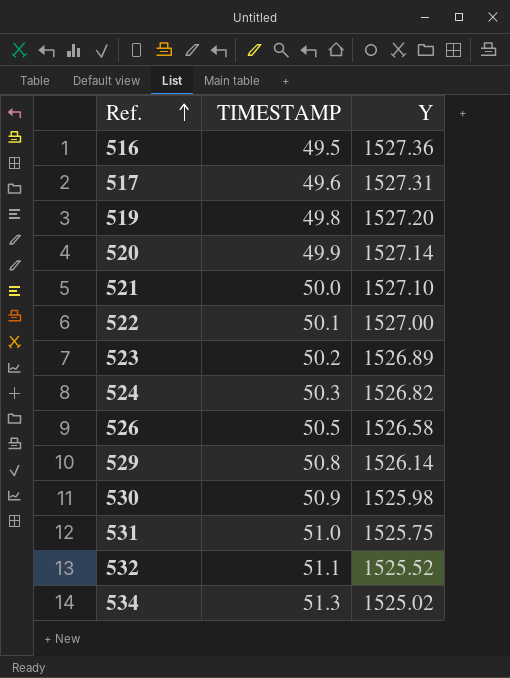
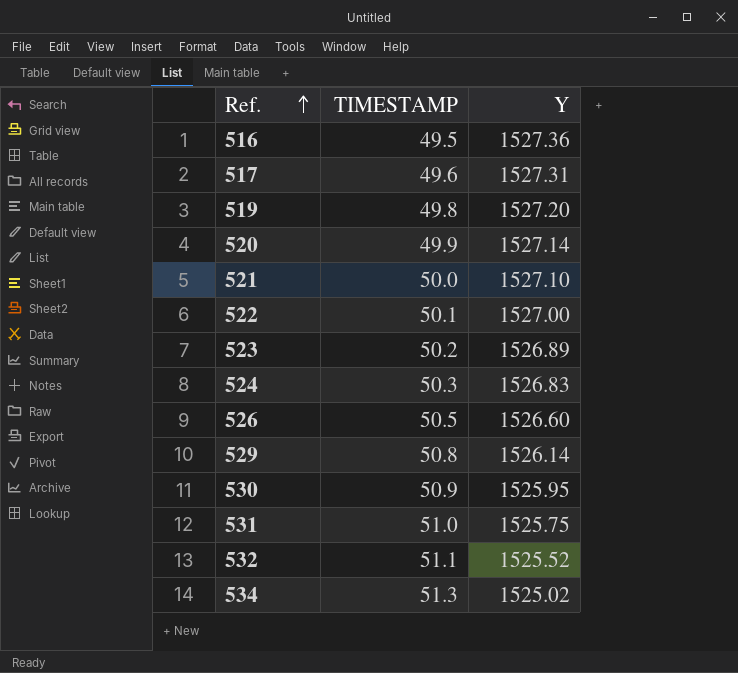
524 | Y: 1526.82 -> 1526.83
526 | Y: 1526.58 -> 1526.60
530 | Y: 1525.98 -> 1525.95

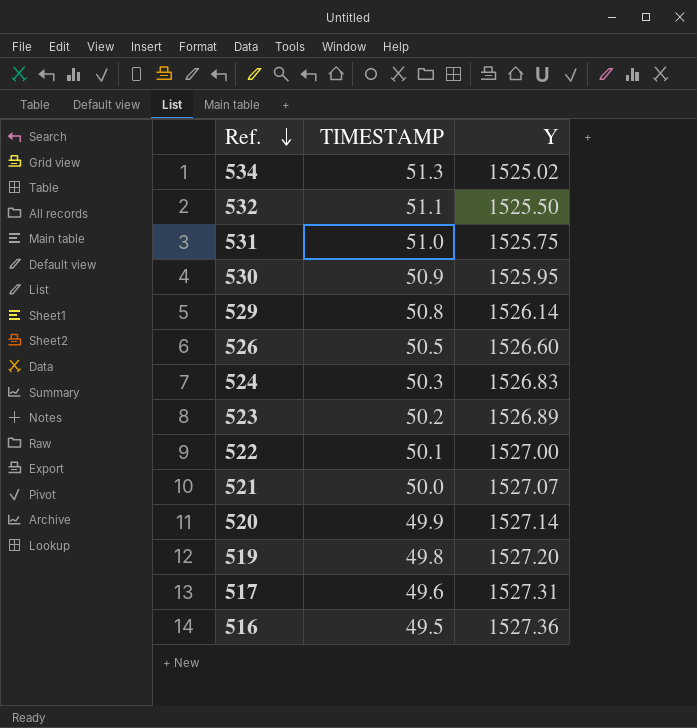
row order: Ref. ascending -> Ref. descending
532 | Y: 1525.52 -> 1525.50
521 | Y: 1527.10 -> 1527.07

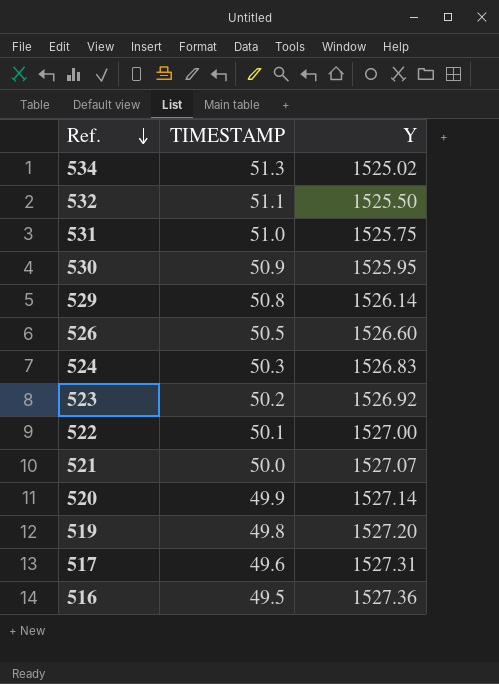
523 | Y: 1526.89 -> 1526.92

